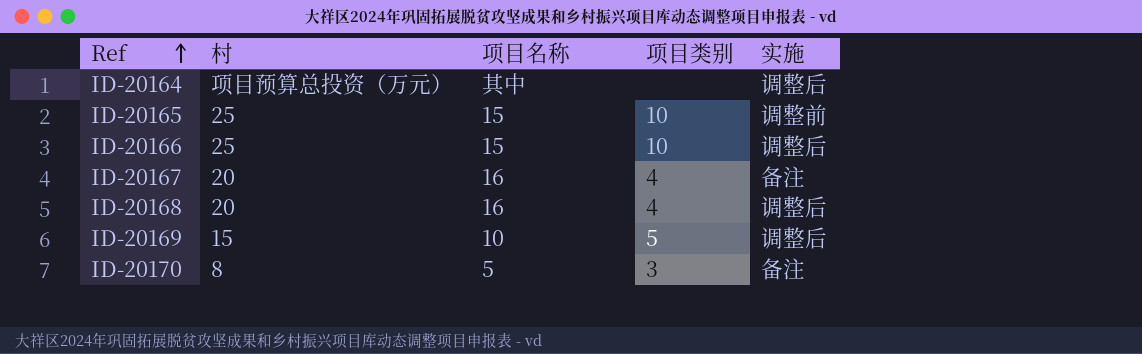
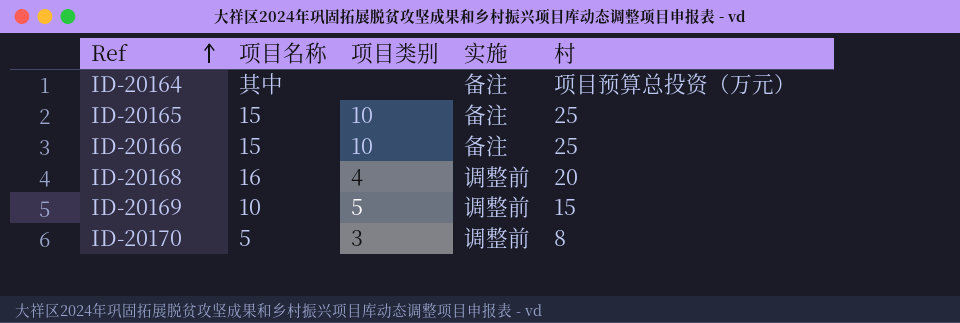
column 村 | position: 2 -> 5
row ID-20167: 20 | 16 | 4 | 备注 -> none
ID-20164 | 实施: 调整后 -> 备注
ID-20165 | 实施: 调整前 -> 备注
ID-20166 | 实施: 调整后 -> 备注
ID-20168 | 实施: 调整后 -> 调整前
ID-20169 | 实施: 调整后 -> 调整前
ID-20170 | 实施: 备注 -> 调整前

